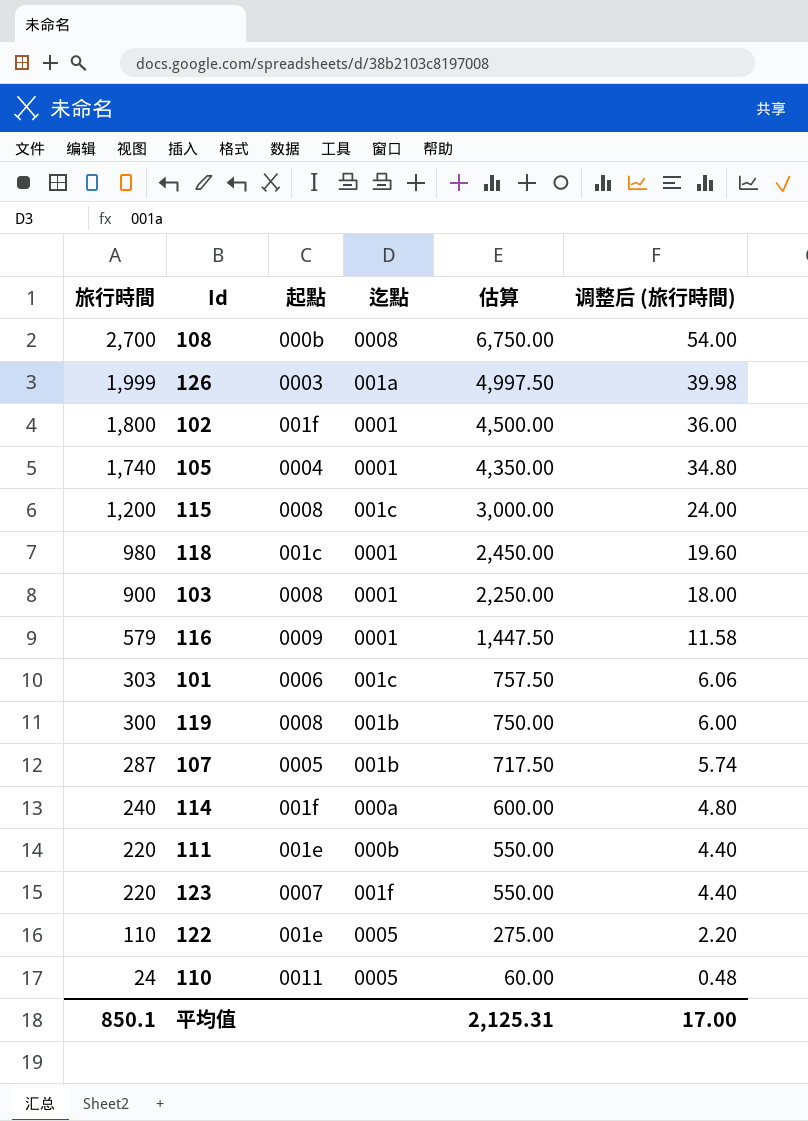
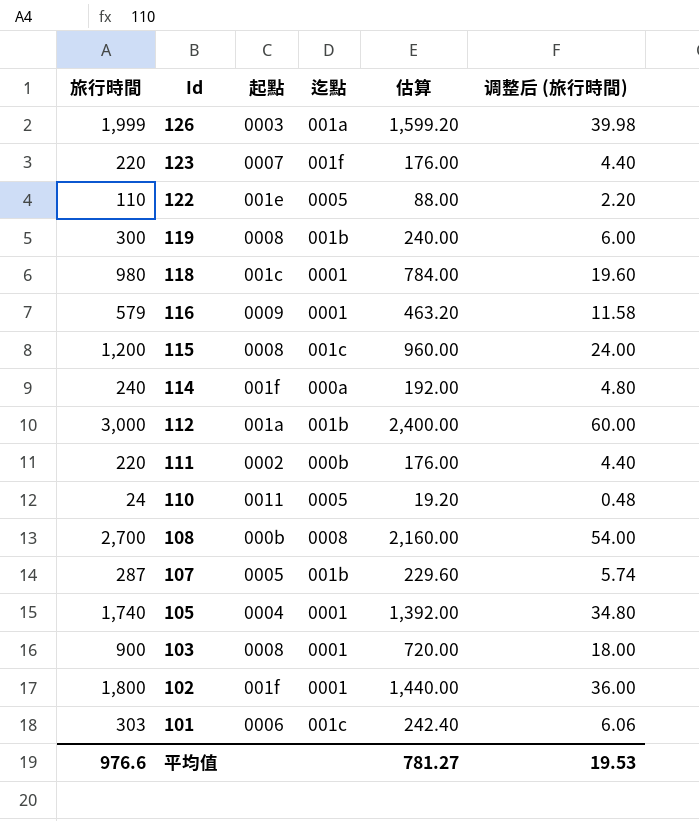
row order: 旅行時間 descending -> Id descending
column 估算 | formula: [旅行時間] * 2.5 -> [旅行時間] * 0.8
row 112: none -> 3,000 | 001a | 001b | 2,400.00 | 60.00
111 | 起點: 001e -> 0002
平均值 | 旅行時間: 850.1 -> 976.6
平均值 | 估算: 2,125.31 -> 781.27
平均值 | 调整后 (旅行時間): 17.00 -> 19.53

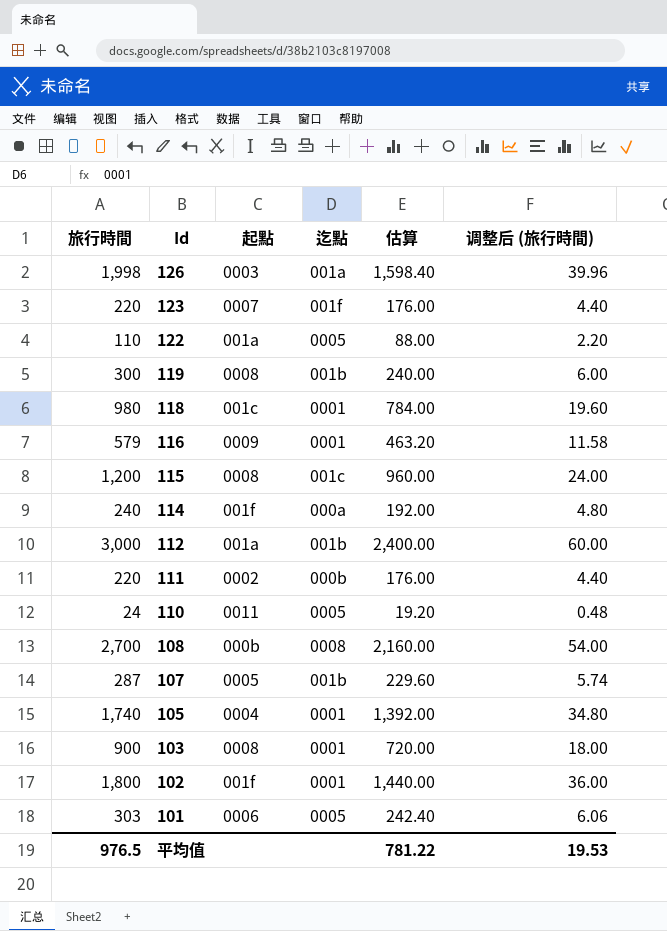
126 | 旅行時間: 1,999 -> 1,998
126 | 估算: 1,599.20 -> 1,598.40
126 | 调整后 (旅行時間): 39.98 -> 39.96
122 | 起點: 001e -> 001a
101 | 迄點: 001c -> 0005
平均值 | 旅行時間: 976.6 -> 976.5
平均值 | 估算: 781.27 -> 781.22

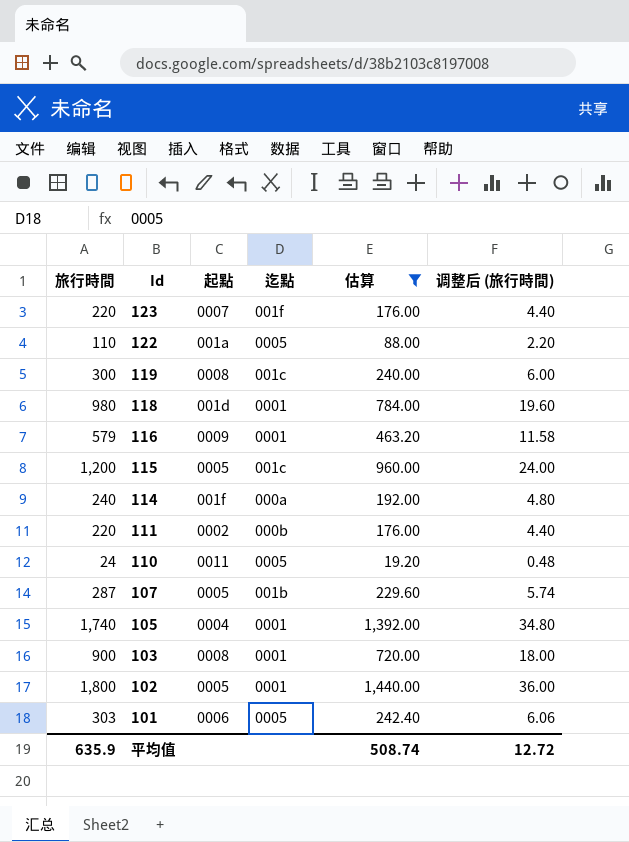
filter: none -> 估算 <= 1,440.00
119 | 迄點: 001b -> 001c
118 | 起點: 001c -> 001d
115 | 起點: 0008 -> 0005
102 | 起點: 001f -> 0005
平均值 | 旅行時間: 976.5 -> 635.9
平均值 | 估算: 781.22 -> 508.74
平均值 | 调整后 (旅行時間): 19.53 -> 12.72

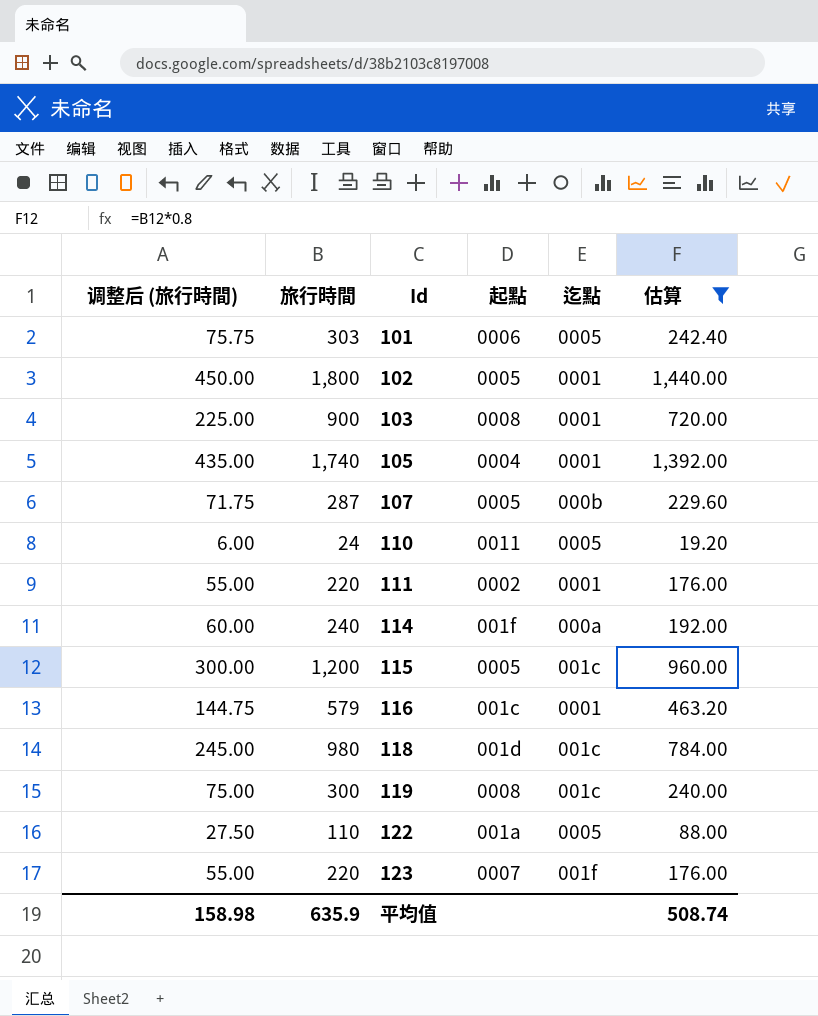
row order: Id descending -> Id ascending
column 调整后 (旅行時間) | formula: [旅行時間] * 0.02 -> [旅行時間] * 0.25
column 调整后 (旅行時間) | position: 6 -> 1
107 | 迄點: 001b -> 000b
111 | 迄點: 000b -> 0001
116 | 起點: 0009 -> 001c
118 | 迄點: 0001 -> 001c
平均值 | 调整后 (旅行時間): 12.72 -> 158.98

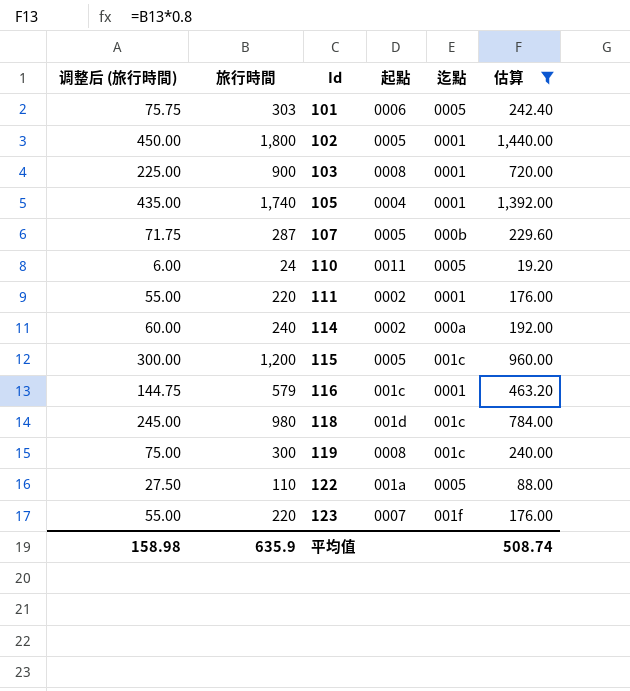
114 | 起點: 001f -> 0002

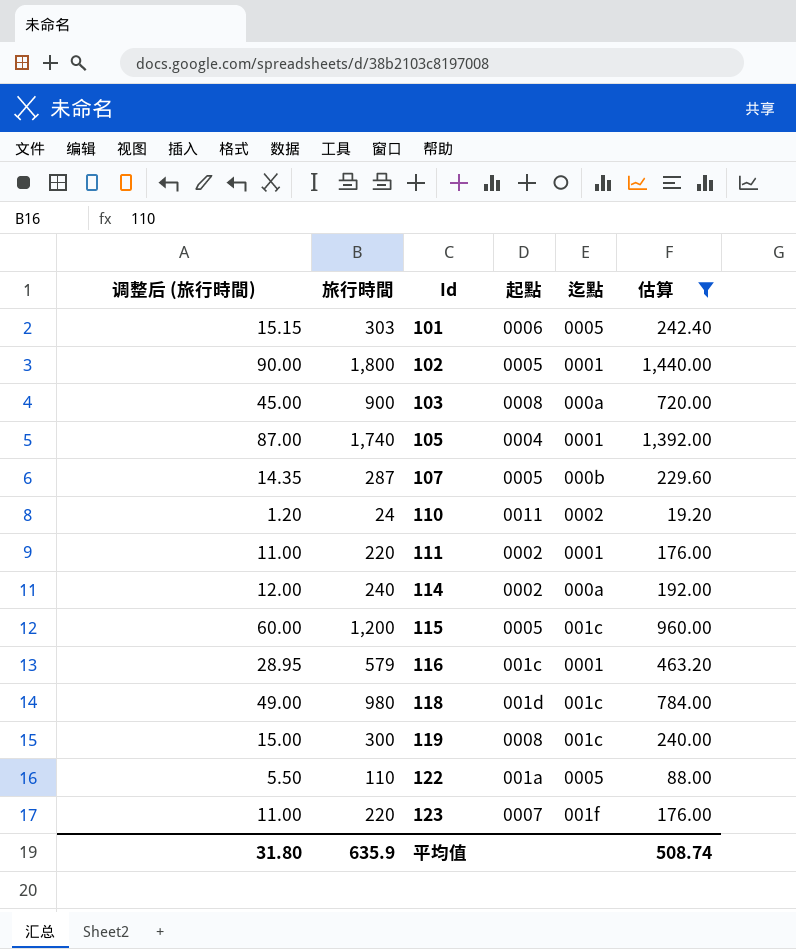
column 调整后 (旅行時間) | formula: [旅行時間] * 0.25 -> [旅行時間] * 0.05
103 | 迄點: 0001 -> 000a
110 | 迄點: 0005 -> 0002
平均值 | 调整后 (旅行時間): 158.98 -> 31.80

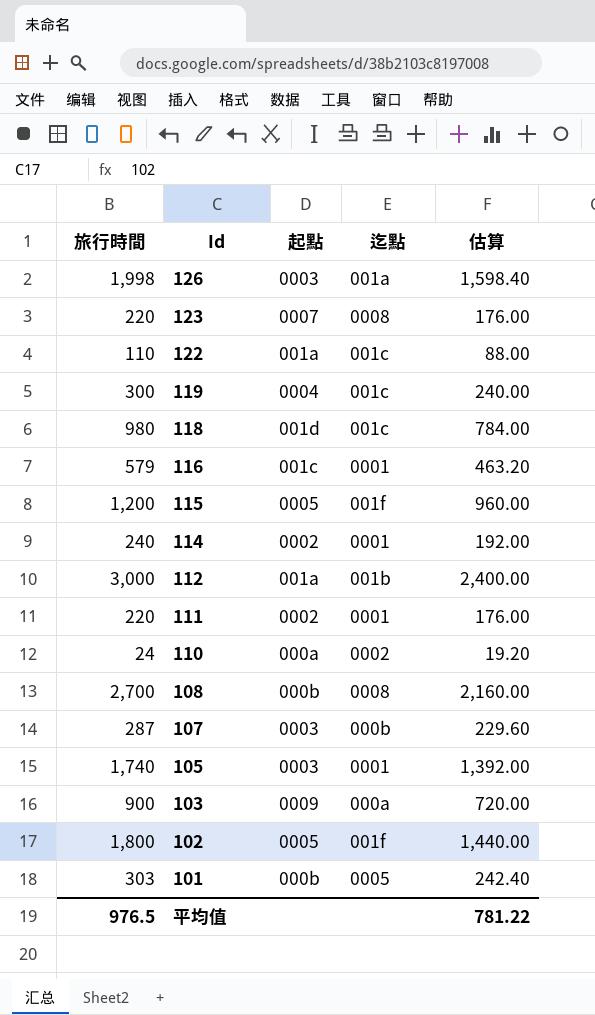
filter: 估算 <= 1,440.00 -> none
row order: Id ascending -> Id descending
column 调整后 (旅行時間) | formula: [旅行時間] * 0.05 -> none
123 | 迄點: 001f -> 0008
122 | 迄點: 0005 -> 001c
119 | 起點: 0008 -> 0004
115 | 迄點: 001c -> 001f
114 | 迄點: 000a -> 0001
110 | 起點: 0011 -> 000a
107 | 起點: 0005 -> 0003
105 | 起點: 0004 -> 0003
103 | 起點: 0008 -> 0009
102 | 迄點: 0001 -> 001f
101 | 起點: 0006 -> 000b
平均值 | 旅行時間: 635.9 -> 976.5
平均值 | 估算: 508.74 -> 781.22

